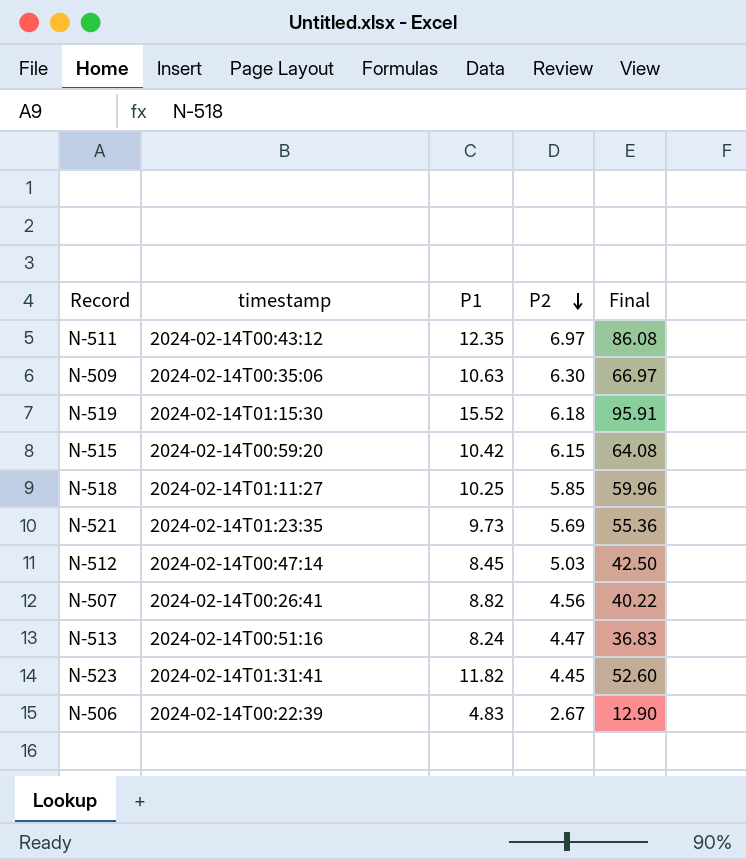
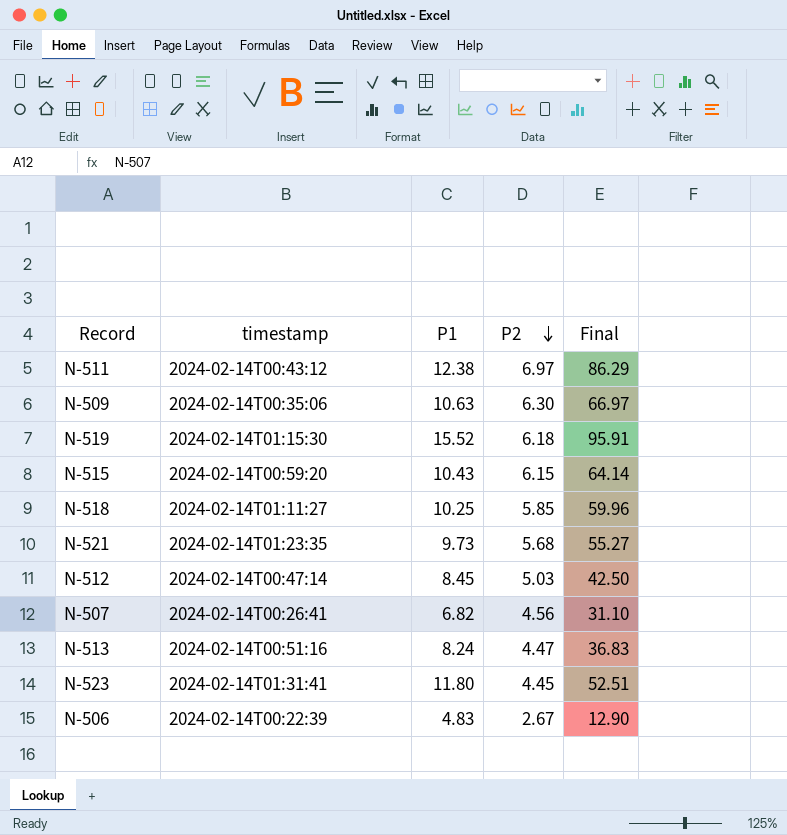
N-511 | P1: 12.35 -> 12.38
N-511 | Final: 86.08 -> 86.29
N-515 | P1: 10.42 -> 10.43
N-515 | Final: 64.08 -> 64.14
N-521 | P2: 5.69 -> 5.68
N-521 | Final: 55.36 -> 55.27
N-507 | P1: 8.82 -> 6.82
N-507 | Final: 40.22 -> 31.10
N-523 | P1: 11.82 -> 11.80
N-523 | Final: 52.60 -> 52.51

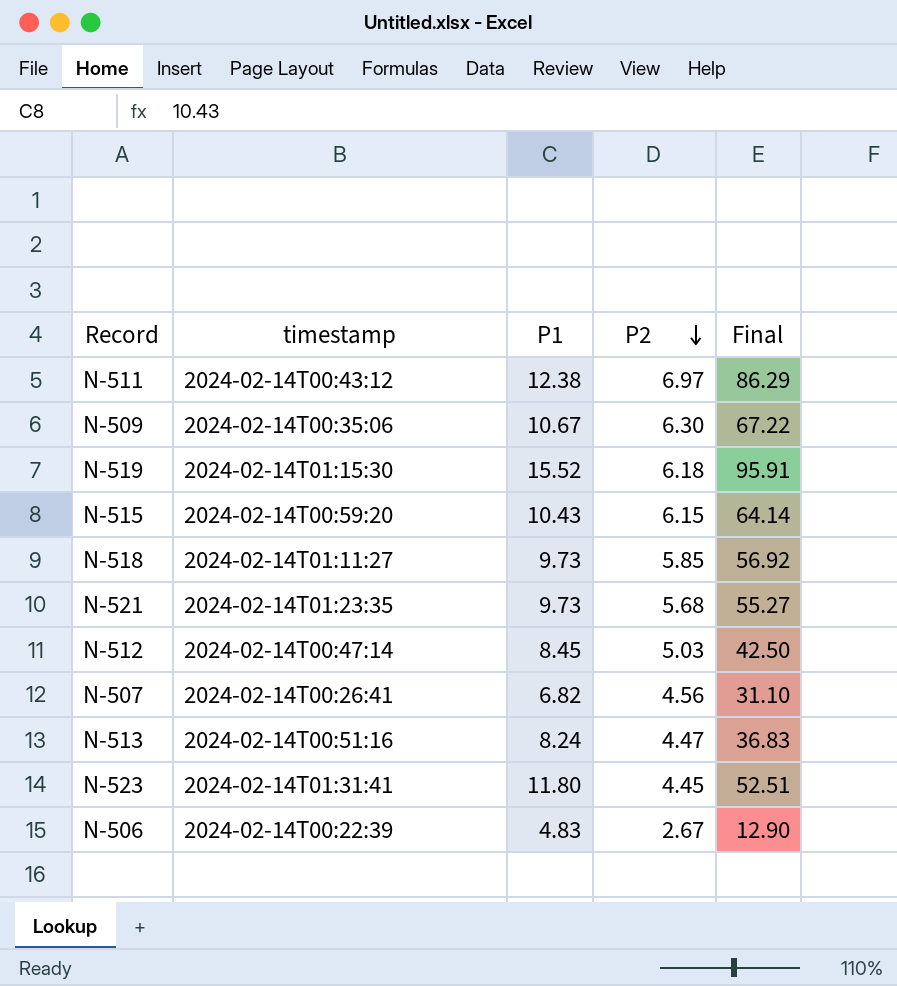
N-509 | P1: 10.63 -> 10.67
N-509 | Final: 66.97 -> 67.22
N-518 | P1: 10.25 -> 9.73
N-518 | Final: 59.96 -> 56.92

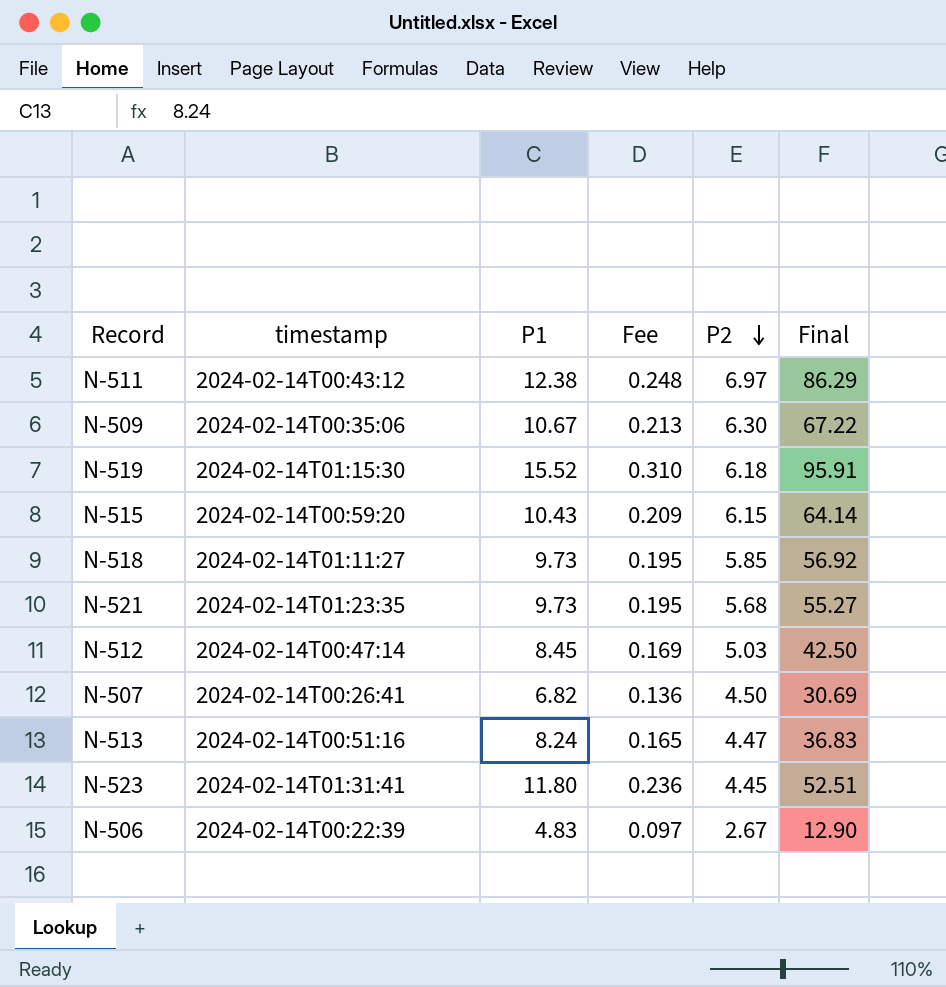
column Fee | formula: none -> [P1] * 0.02
N-507 | P2: 4.56 -> 4.50
N-507 | Final: 31.10 -> 30.69

